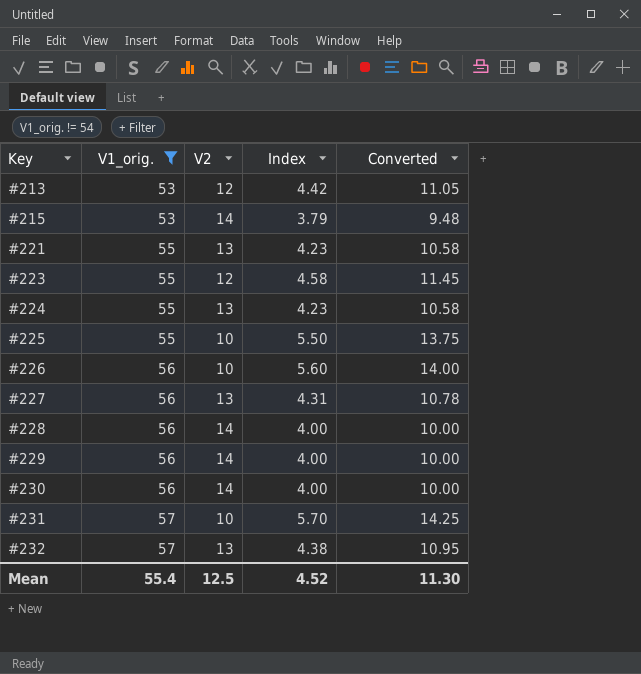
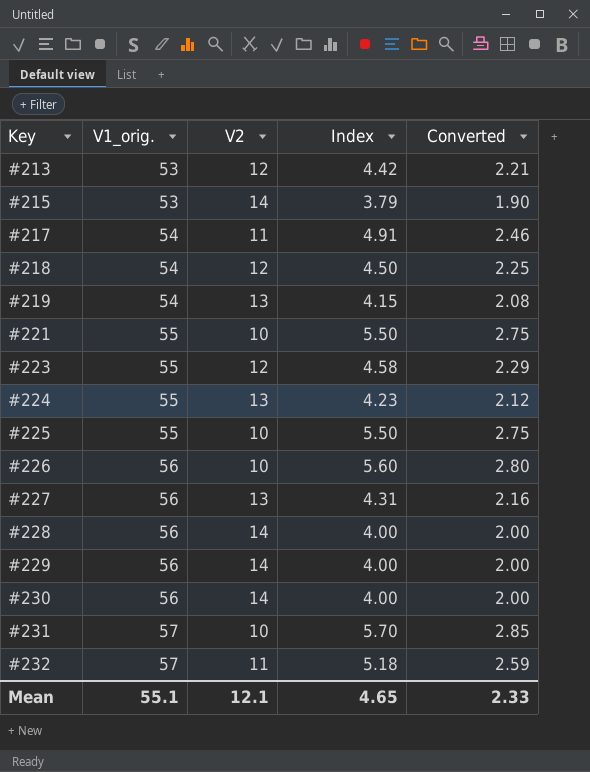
filter: V1_orig. != 54 -> none
column Converted | formula: [Index] * 2.5 -> [Index] * 0.5
#221 | V2: 13 -> 10
#221 | Index: 4.23 -> 5.50
#232 | V2: 13 -> 11
#232 | Index: 4.38 -> 5.18
Mean | V1_orig.: 55.4 -> 55.1
Mean | V2: 12.5 -> 12.1
Mean | Index: 4.52 -> 4.65
Mean | Converted: 11.30 -> 2.33

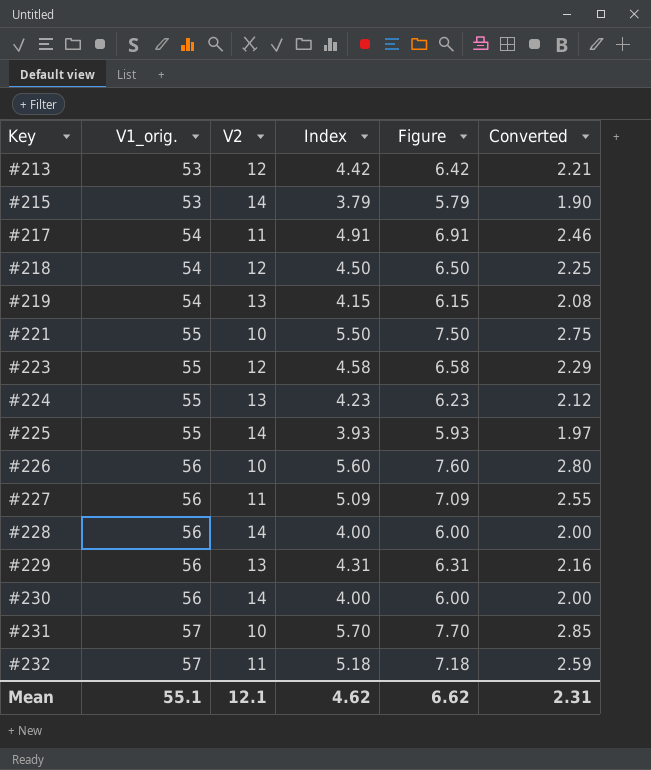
column Figure | formula: none -> [Index] + 2
#225 | V2: 10 -> 14
#225 | Index: 5.50 -> 3.93
#225 | Converted: 2.75 -> 1.97
#227 | V2: 13 -> 11
#227 | Index: 4.31 -> 5.09
#227 | Converted: 2.16 -> 2.55
#229 | V2: 14 -> 13
#229 | Index: 4.00 -> 4.31
#229 | Converted: 2.00 -> 2.16
Mean | Index: 4.65 -> 4.62
Mean | Converted: 2.33 -> 2.31

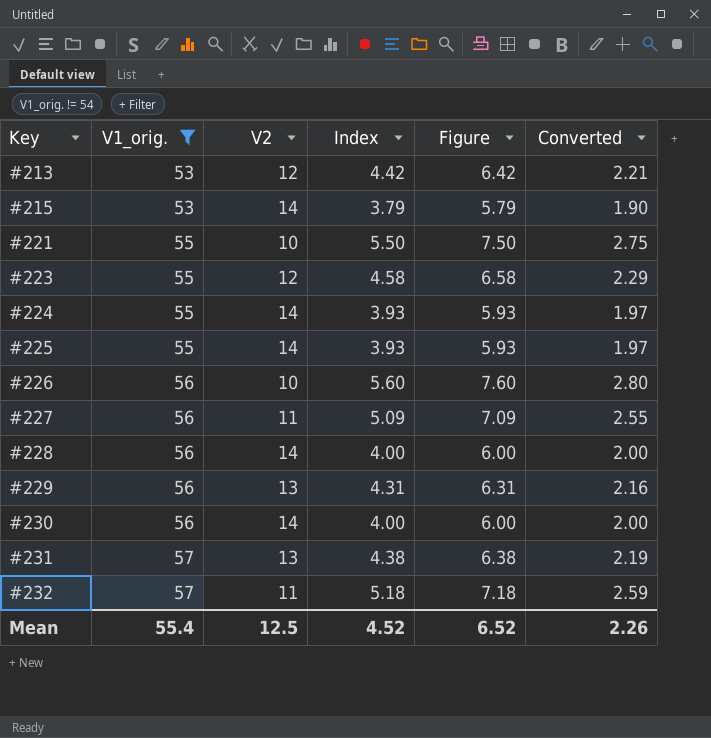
filter: none -> V1_orig. != 54
#224 | V2: 13 -> 14
#224 | Index: 4.23 -> 3.93
#224 | Figure: 6.23 -> 5.93
#224 | Converted: 2.12 -> 1.97
#231 | V2: 10 -> 13
#231 | Index: 5.70 -> 4.38
#231 | Figure: 7.70 -> 6.38
#231 | Converted: 2.85 -> 2.19
Mean | V1_orig.: 55.1 -> 55.4
Mean | V2: 12.1 -> 12.5
Mean | Index: 4.62 -> 4.52
Mean | Figure: 6.62 -> 6.52
Mean | Converted: 2.31 -> 2.26

